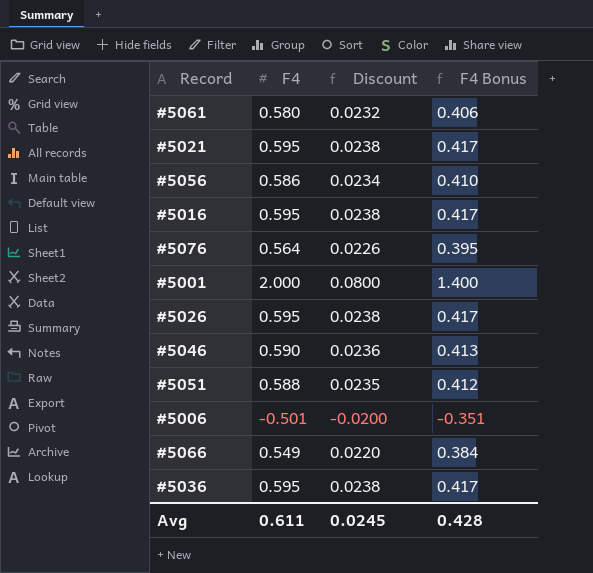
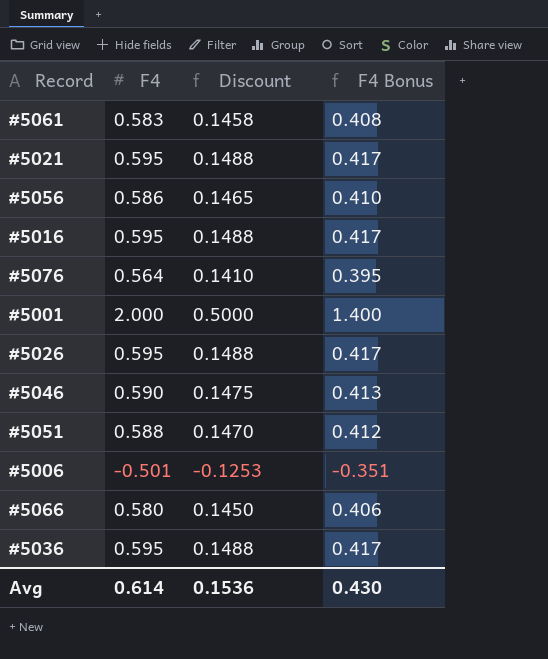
column Discount | formula: [F4] * 0.04 -> [F4] * 0.25
#5061 | F4: 0.580 -> 0.583
#5061 | F4 Bonus: 0.406 -> 0.408
#5066 | F4: 0.549 -> 0.580
#5066 | F4 Bonus: 0.384 -> 0.406
Avg | F4: 0.611 -> 0.614
Avg | Discount: 0.0245 -> 0.1536
Avg | F4 Bonus: 0.428 -> 0.430

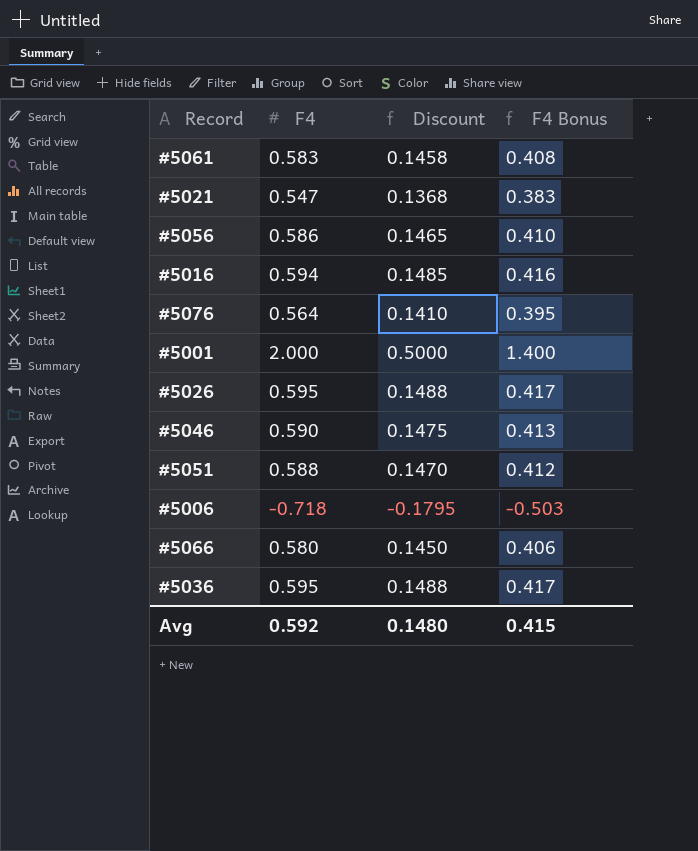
#5021 | F4: 0.595 -> 0.547
#5021 | Discount: 0.1488 -> 0.1368
#5021 | F4 Bonus: 0.417 -> 0.383
#5016 | F4: 0.595 -> 0.594
#5016 | Discount: 0.1488 -> 0.1485
#5016 | F4 Bonus: 0.417 -> 0.416
#5006 | F4: -0.501 -> -0.718
#5006 | Discount: -0.1253 -> -0.1795
#5006 | F4 Bonus: -0.351 -> -0.503
Avg | F4: 0.614 -> 0.592
Avg | Discount: 0.1536 -> 0.1480
Avg | F4 Bonus: 0.430 -> 0.415

